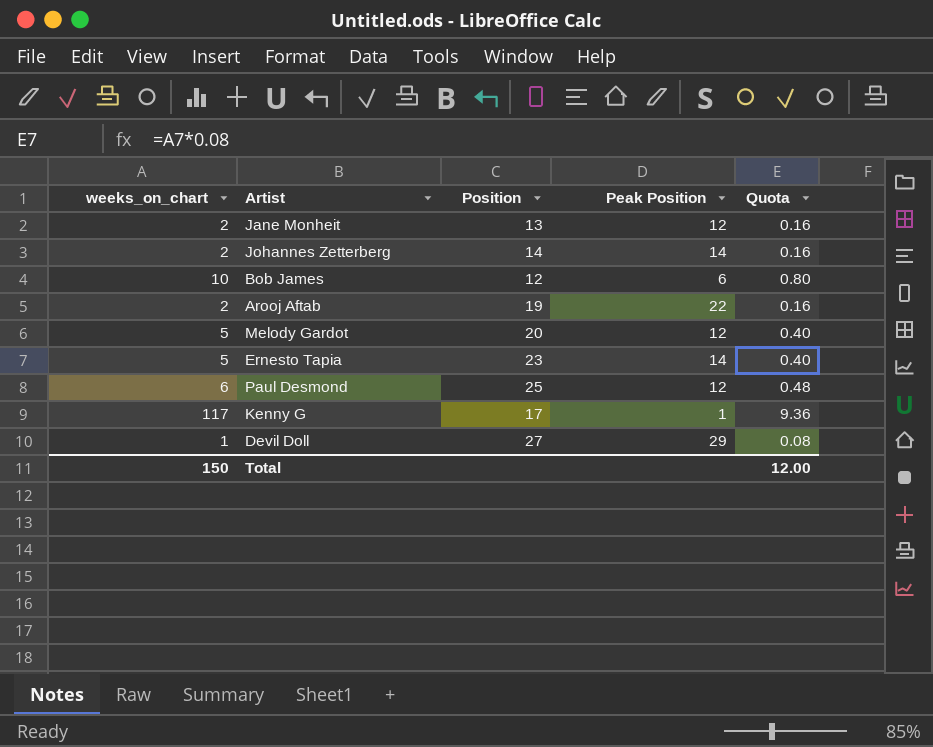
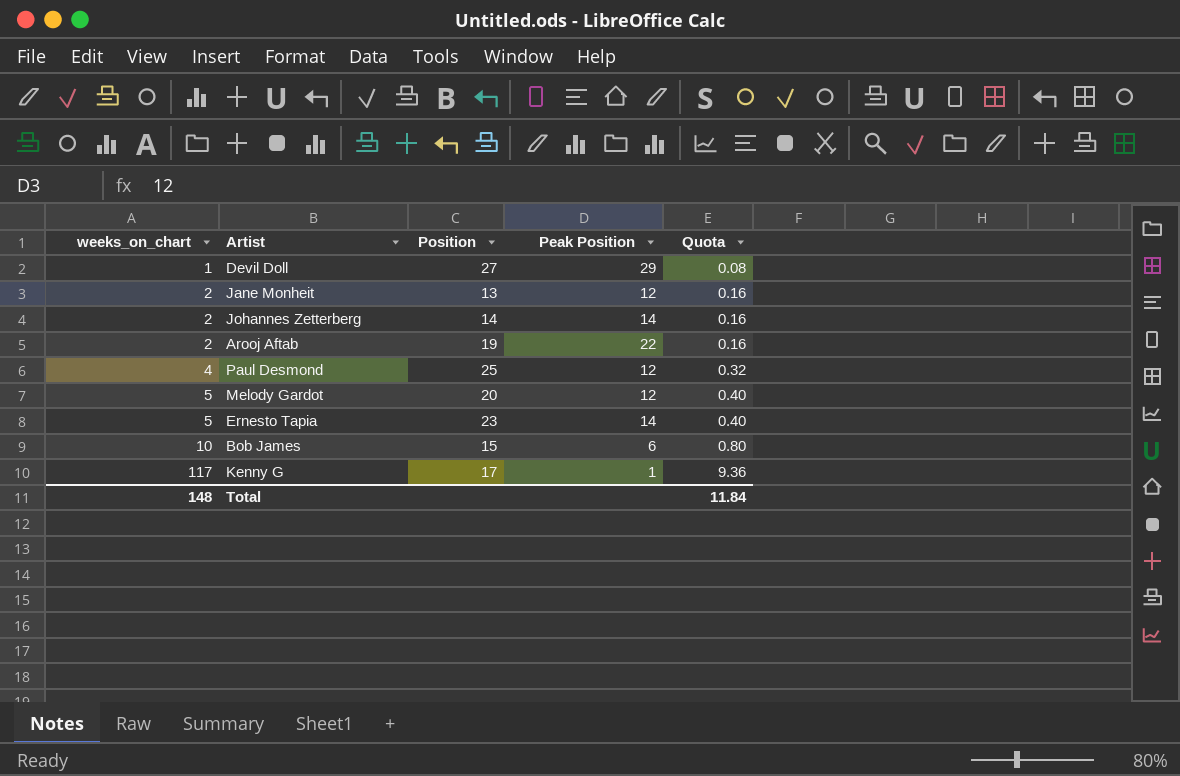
row order: none -> weeks_on_chart ascending
Paul Desmond | weeks_on_chart: 6 -> 4
Paul Desmond | Quota: 0.48 -> 0.32
Bob James | Position: 12 -> 15
Total | weeks_on_chart: 150 -> 148
Total | Quota: 12.00 -> 11.84

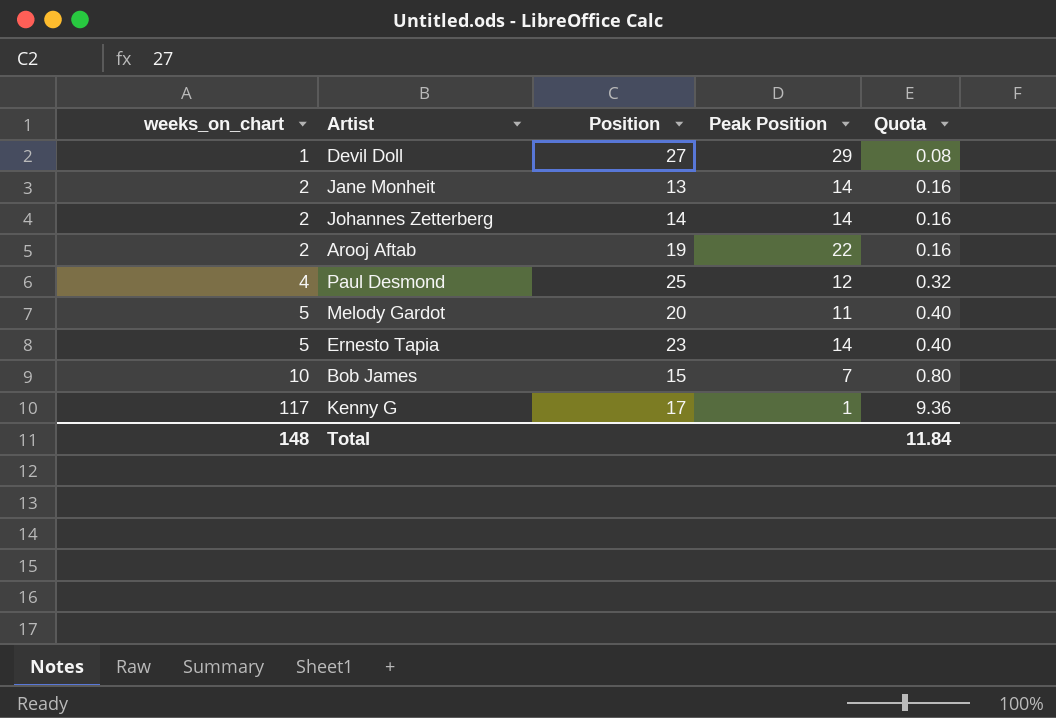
Jane Monheit | Peak Position: 12 -> 14
Melody Gardot | Peak Position: 12 -> 11
Bob James | Peak Position: 6 -> 7

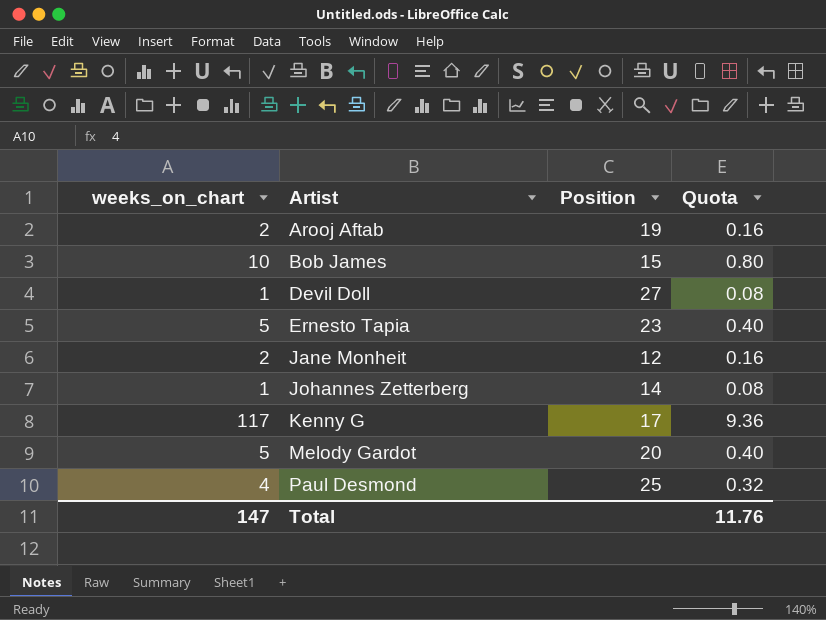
row order: weeks_on_chart ascending -> Artist ascending
column Peak Position | position: 4 -> none
Jane Monheit | Position: 13 -> 12
Johannes Zetterberg | weeks_on_chart: 2 -> 1
Johannes Zetterberg | Quota: 0.16 -> 0.08
Total | weeks_on_chart: 148 -> 147
Total | Quota: 11.84 -> 11.76

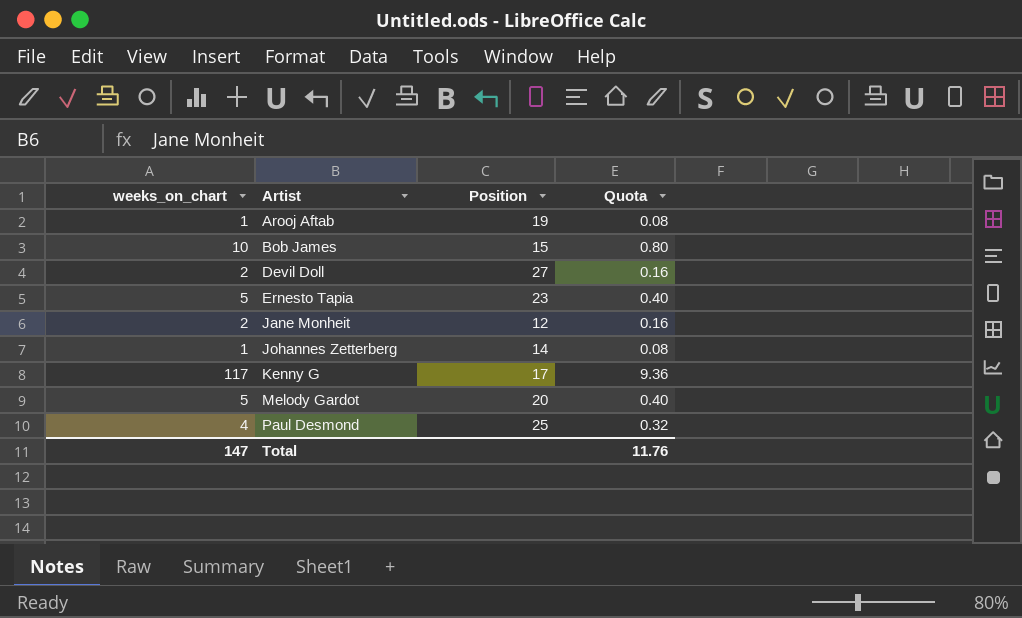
Arooj Aftab | weeks_on_chart: 2 -> 1
Arooj Aftab | Quota: 0.16 -> 0.08
Devil Doll | weeks_on_chart: 1 -> 2
Devil Doll | Quota: 0.08 -> 0.16

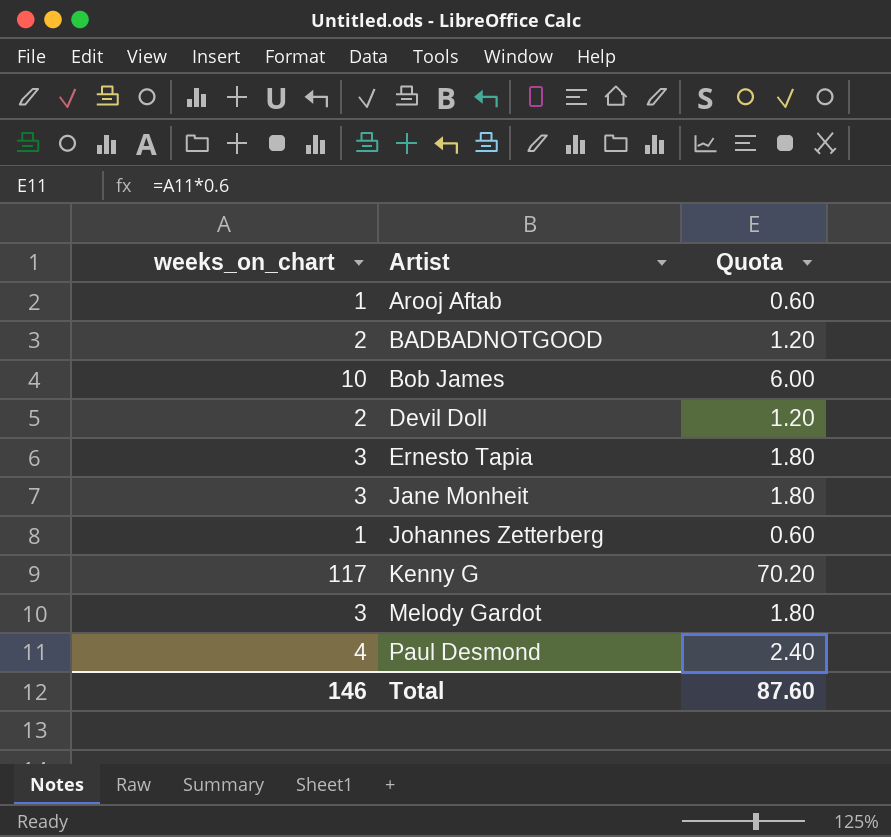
column Position | position: 3 -> none
column Quota | formula: [weeks_on_chart] * 0.08 -> [weeks_on_chart] * 0.6
row BADBADNOTGOOD: none -> 2 | 1.20
Ernesto Tapia | weeks_on_chart: 5 -> 3
Jane Monheit | weeks_on_chart: 2 -> 3
Melody Gardot | weeks_on_chart: 5 -> 3
Total | weeks_on_chart: 147 -> 146
Total | Quota: 11.76 -> 87.60

